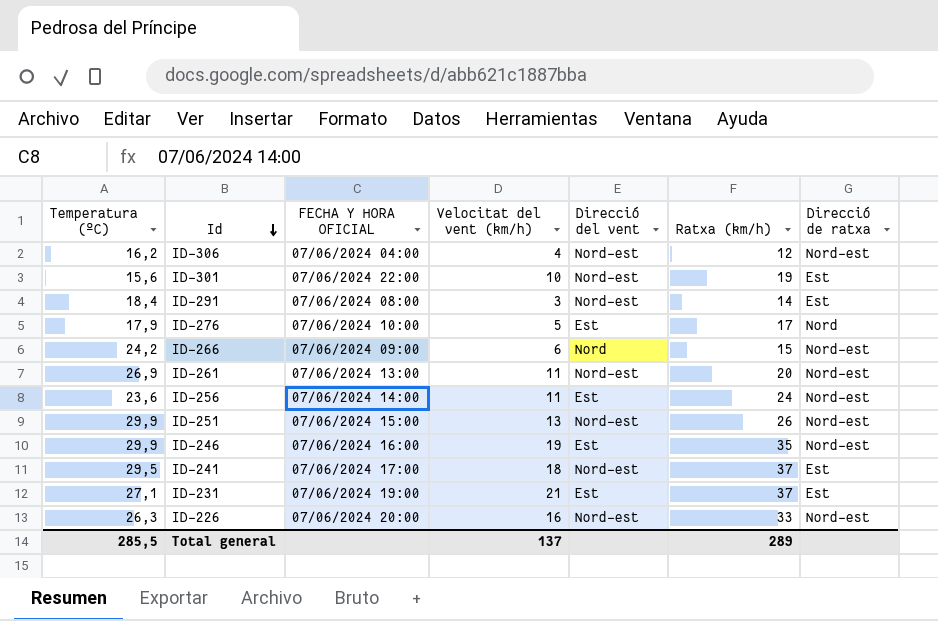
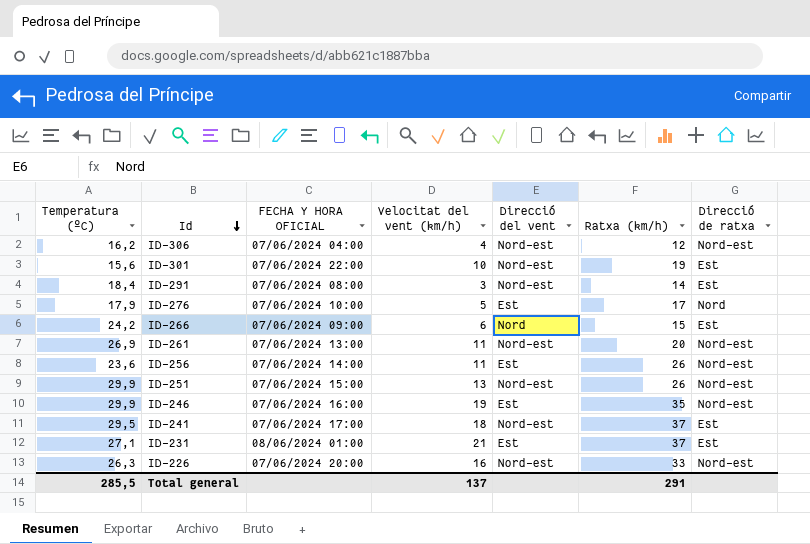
ID-266 | Direcció de ratxa: Nord-est -> Est
ID-256 | Ratxa (km/h): 24 -> 26
ID-231 | FECHA Y HORA OFICIAL: 07/06/2024 19:00 -> 08/06/2024 01:00
Total general | Ratxa (km/h): 289 -> 291

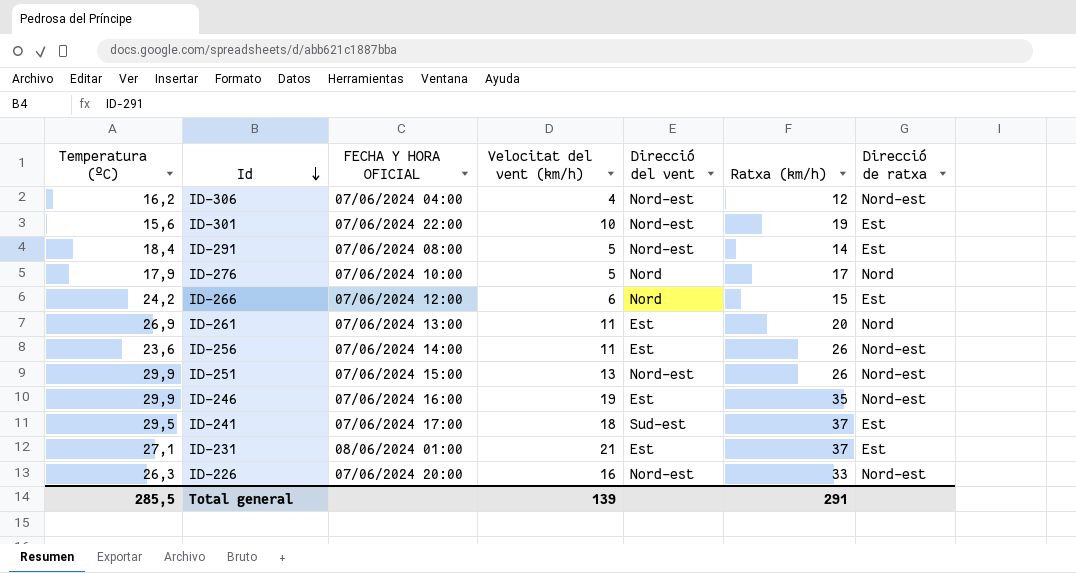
ID-291 | Velocitat del vent (km/h): 3 -> 5
ID-276 | Direcció del vent: Est -> Nord
ID-266 | FECHA Y HORA OFICIAL: 07/06/2024 09:00 -> 07/06/2024 12:00
ID-261 | Direcció del vent: Nord-est -> Est
ID-261 | Direcció de ratxa: Nord-est -> Nord
ID-241 | Direcció del vent: Nord-est -> Sud-est
Total general | Velocitat del vent (km/h): 137 -> 139

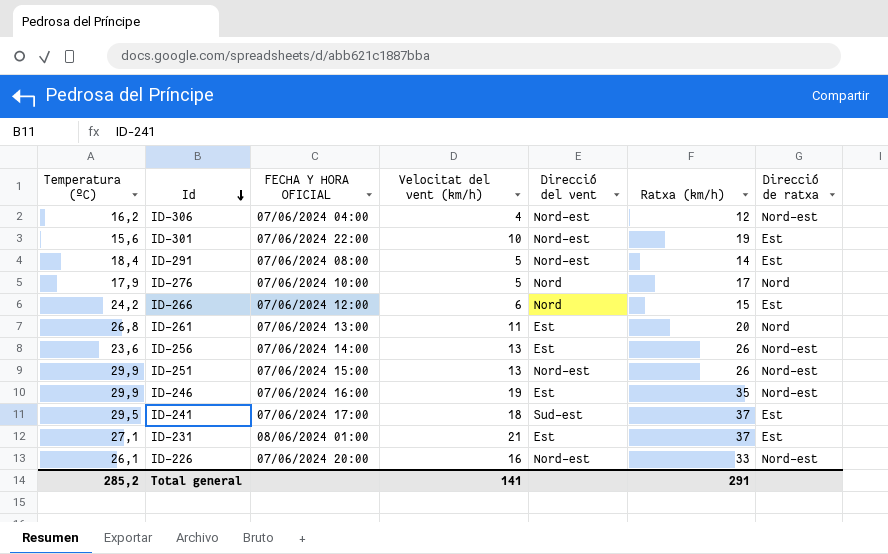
ID-261 | Temperatura (ºC): 26,9 -> 26,8
ID-256 | Velocitat del vent (km/h): 11 -> 13
ID-226 | Temperatura (ºC): 26,3 -> 26,1
Total general | Temperatura (ºC): 285,5 -> 285,2
Total general | Velocitat del vent (km/h): 139 -> 141

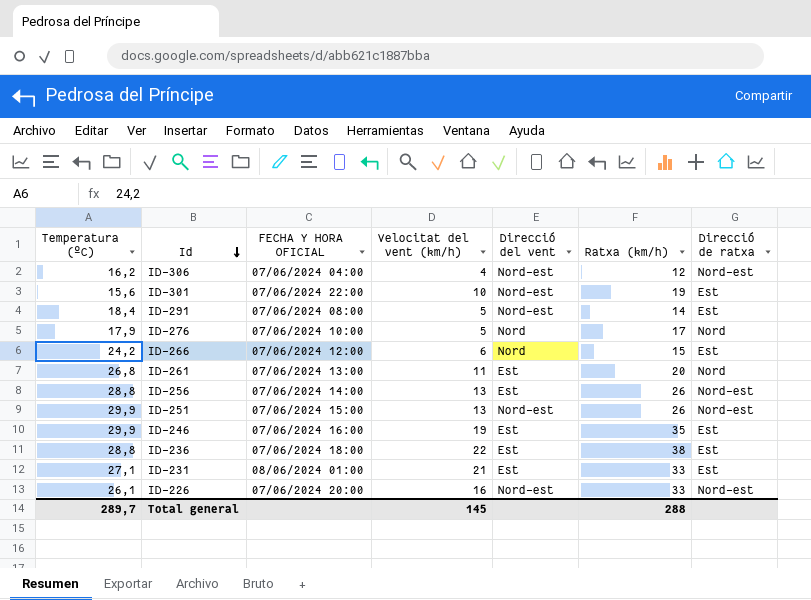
row ID-241: 29,5 | 07/06/2024 17:00 | 18 | Sud-est | 37 | Est -> none
ID-256 | Temperatura (ºC): 23,6 -> 28,8
ID-246 | Direcció de ratxa: Nord-est -> Est
row ID-236: none -> 28,8 | 07/06/2024 18:00 | 22 | Est | 38 | Est
ID-231 | Ratxa (km/h): 37 -> 33
Total general | Temperatura (ºC): 285,2 -> 289,7
Total general | Velocitat del vent (km/h): 141 -> 145
Total general | Ratxa (km/h): 291 -> 288

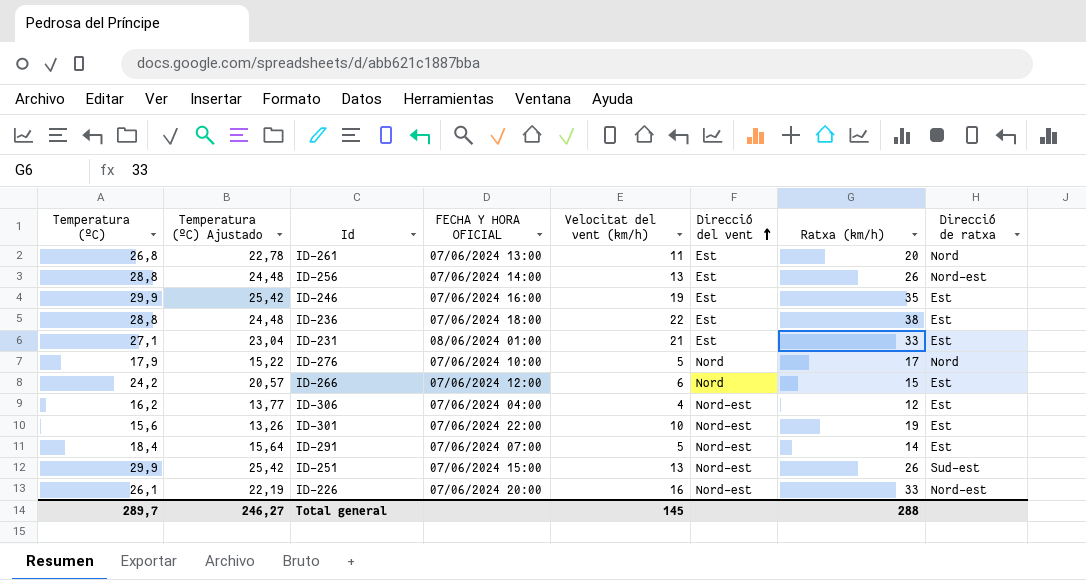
row order: Id descending -> Direcció del vent ascending
column Temperatura (ºC) Ajustado | formula: none -> [Temperatura (ºC)] * 0,85
ID-306 | Direcció de ratxa: Nord-est -> Est
ID-291 | FECHA Y HORA OFICIAL: 07/06/2024 08:00 -> 07/06/2024 07:00
ID-251 | Direcció de ratxa: Nord-est -> Sud-est

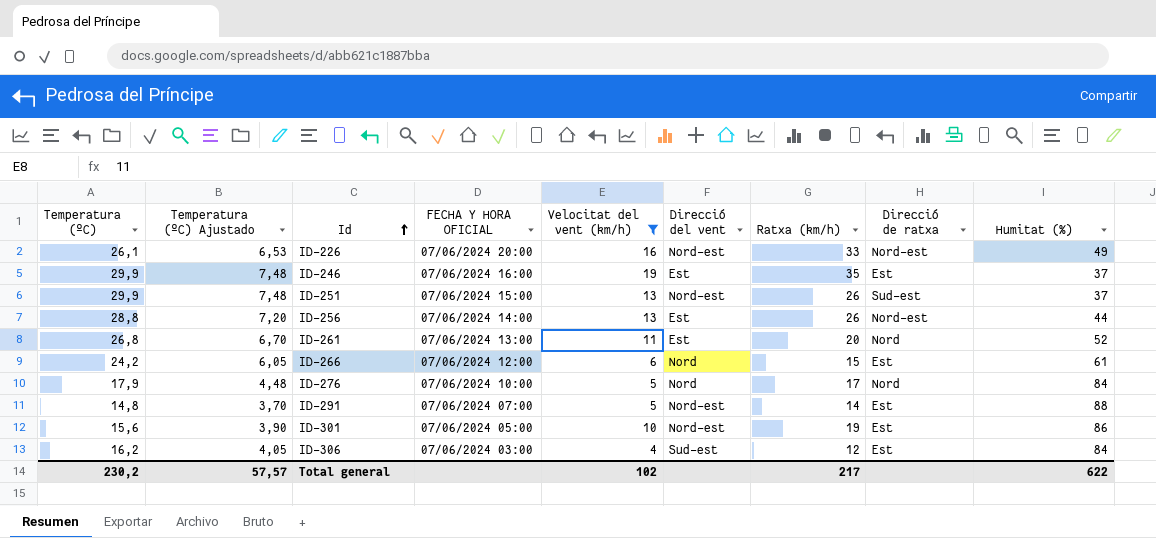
filter: none -> Velocitat del vent (km/h) <= 19
row order: Direcció del vent ascending -> Id ascending
column Temperatura (ºC) Ajustado | formula: [Temperatura (ºC)] * 0,85 -> [Temperatura (ºC)] * 0,25
column Humitat (%) | position: none -> 9
ID-291 | Temperatura (ºC): 18,4 -> 14,8
ID-301 | FECHA Y HORA OFICIAL: 07/06/2024 22:00 -> 07/06/2024 05:00
ID-306 | FECHA Y HORA OFICIAL: 07/06/2024 04:00 -> 07/06/2024 03:00
ID-306 | Direcció del vent: Nord-est -> Sud-est
Total general | Temperatura (ºC): 289,7 -> 230,2
Total general | Temperatura (ºC) Ajustado: 246,27 -> 57,57
Total general | Velocitat del vent (km/h): 145 -> 102
Total general | Ratxa (km/h): 288 -> 217

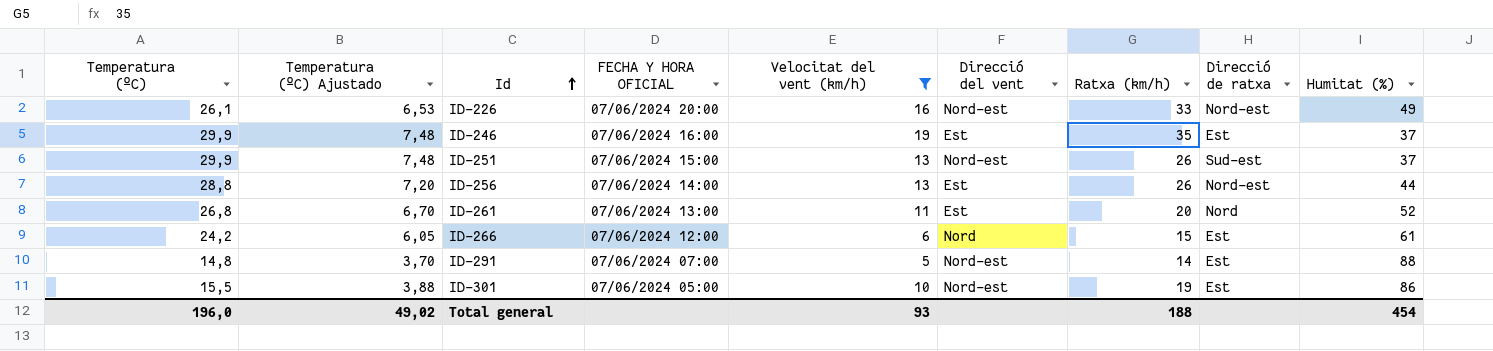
row ID-276: 17,9 | 4,48 | 07/06/2024 10:00 | 5 | Nord | 17 | Nord | 84 -> none
row ID-306: 16,2 | 4,05 | 07/06/2024 03:00 | 4 | Sud-est | 12 | Est | 84 -> none
ID-301 | Temperatura (ºC): 15,6 -> 15,5
ID-301 | Temperatura (ºC) Ajustado: 3,90 -> 3,88
Total general | Temperatura (ºC): 230,2 -> 196,0
Total general | Temperatura (ºC) Ajustado: 57,57 -> 49,02
Total general | Velocitat del vent (km/h): 102 -> 93
Total general | Ratxa (km/h): 217 -> 188
Total general | Humitat (%): 622 -> 454

